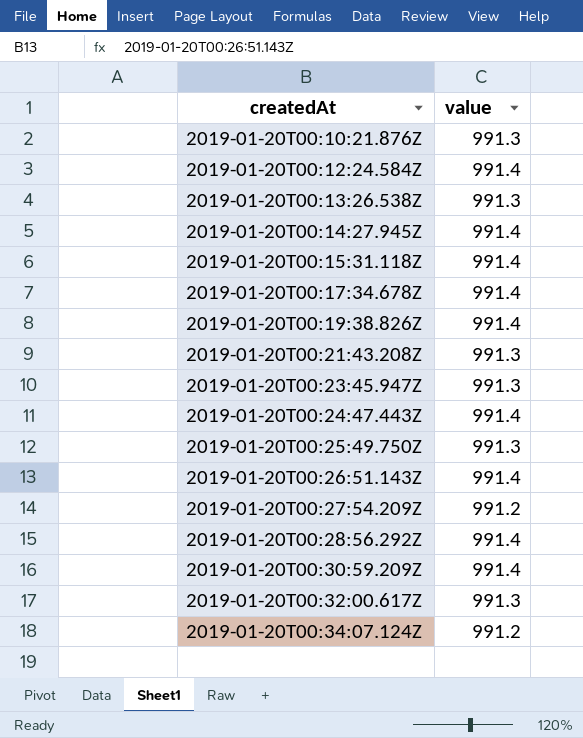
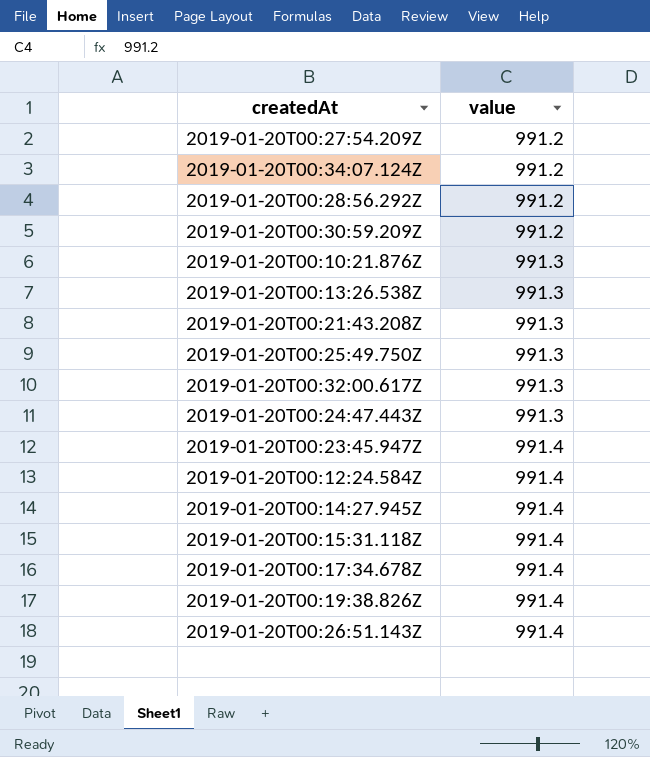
row order: createdAt ascending -> value ascending
2019-01-20T00:28:56.292Z | value: 991.4 -> 991.2
2019-01-20T00:30:59.209Z | value: 991.4 -> 991.2
2019-01-20T00:24:47.443Z | value: 991.4 -> 991.3
2019-01-20T00:23:45.947Z | value: 991.3 -> 991.4

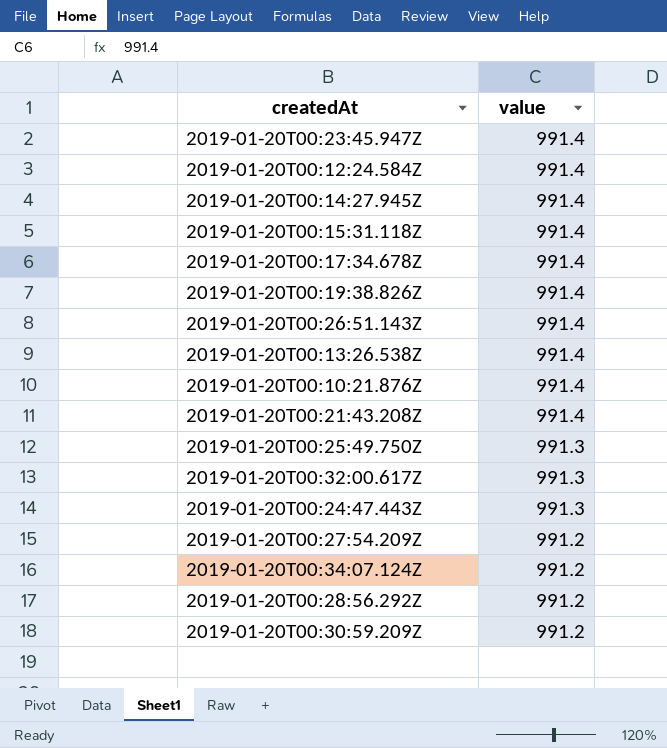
row order: value ascending -> value descending
2019-01-20T00:13:26.538Z | value: 991.3 -> 991.4
2019-01-20T00:10:21.876Z | value: 991.3 -> 991.4
2019-01-20T00:21:43.208Z | value: 991.3 -> 991.4

